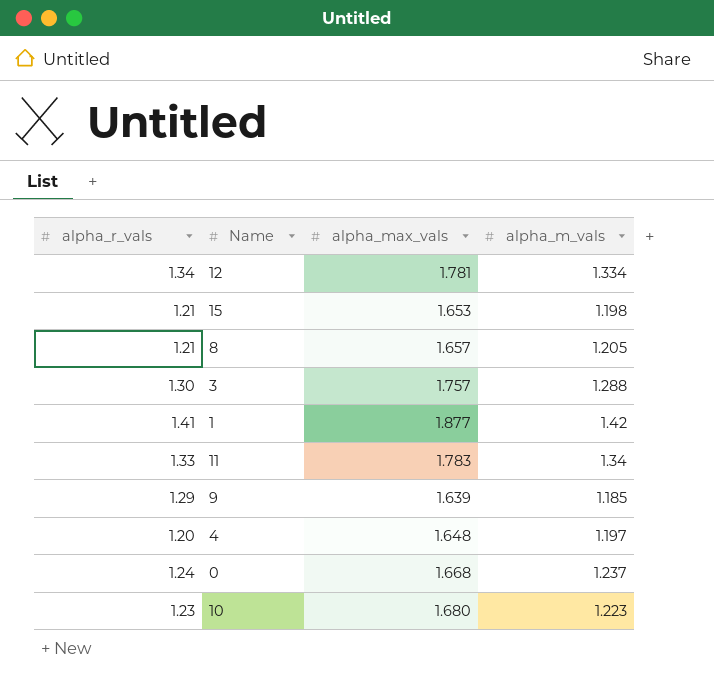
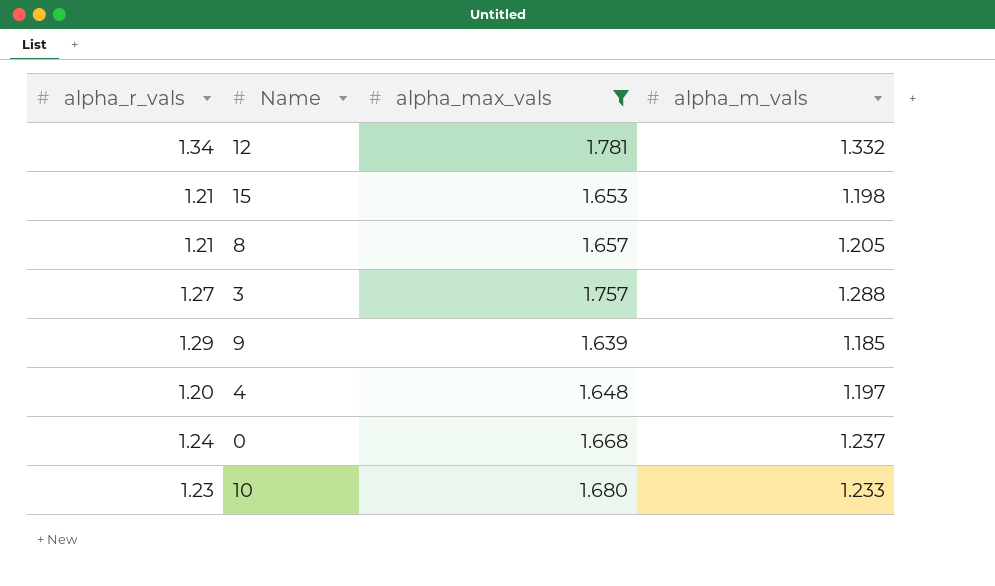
filter: none -> alpha_max_vals <= 1.781
12 | alpha_m_vals: 1.334 -> 1.332
3 | alpha_r_vals: 1.30 -> 1.27
10 | alpha_m_vals: 1.223 -> 1.233

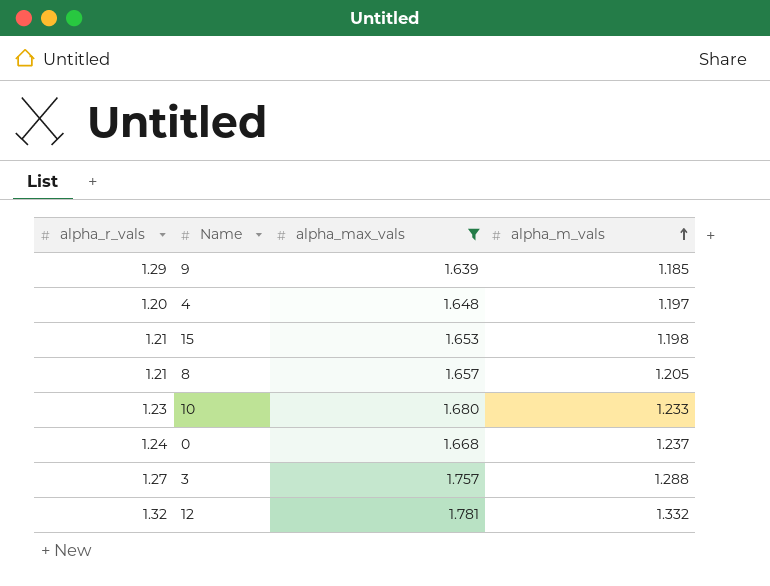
row order: none -> alpha_m_vals ascending
12 | alpha_r_vals: 1.34 -> 1.32

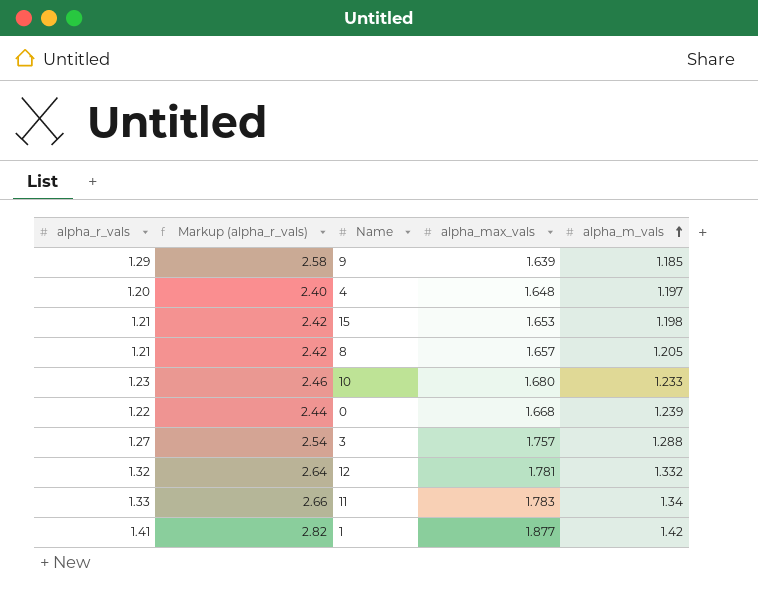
filter: alpha_max_vals <= 1.781 -> none
column Markup (alpha_r_vals) | formula: none -> [alpha_r_vals] * 2
0 | alpha_r_vals: 1.24 -> 1.22
0 | alpha_m_vals: 1.237 -> 1.239

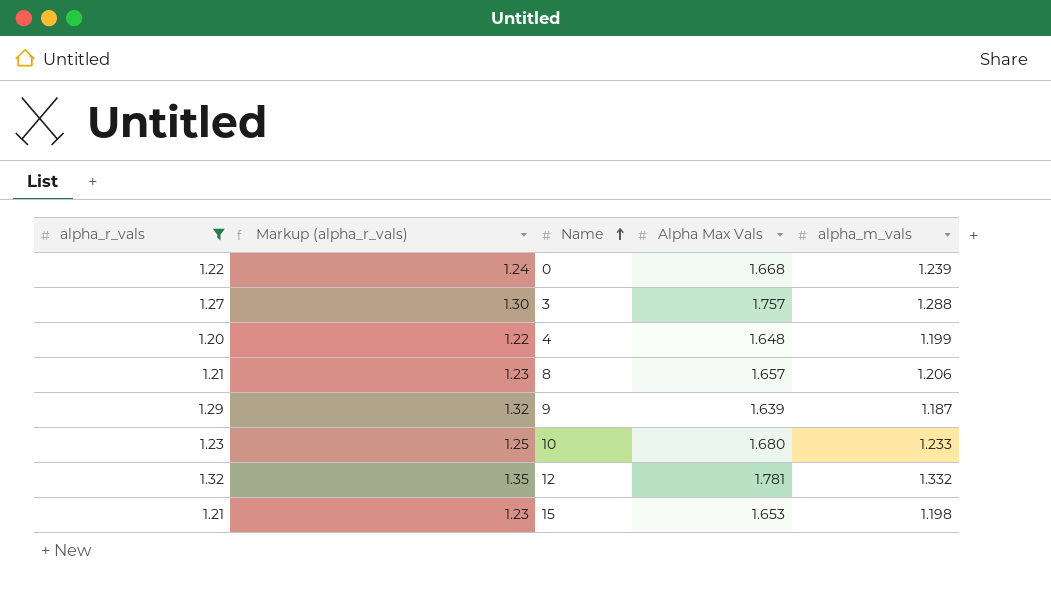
filter: none -> alpha_r_vals <= 1.32
row order: alpha_m_vals ascending -> Name ascending
column Markup (alpha_r_vals) | formula: [alpha_r_vals] * 2 -> [alpha_r_vals] * 1.02
column name: alpha_max_vals -> Alpha Max Vals
4 | alpha_m_vals: 1.197 -> 1.199
8 | alpha_m_vals: 1.205 -> 1.206
9 | alpha_m_vals: 1.185 -> 1.187

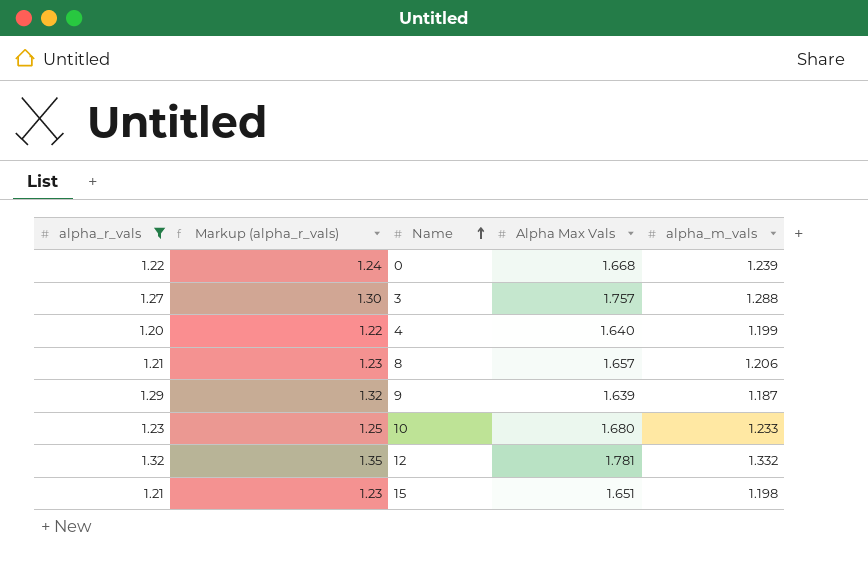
4 | Alpha Max Vals: 1.648 -> 1.640
15 | Alpha Max Vals: 1.653 -> 1.651

